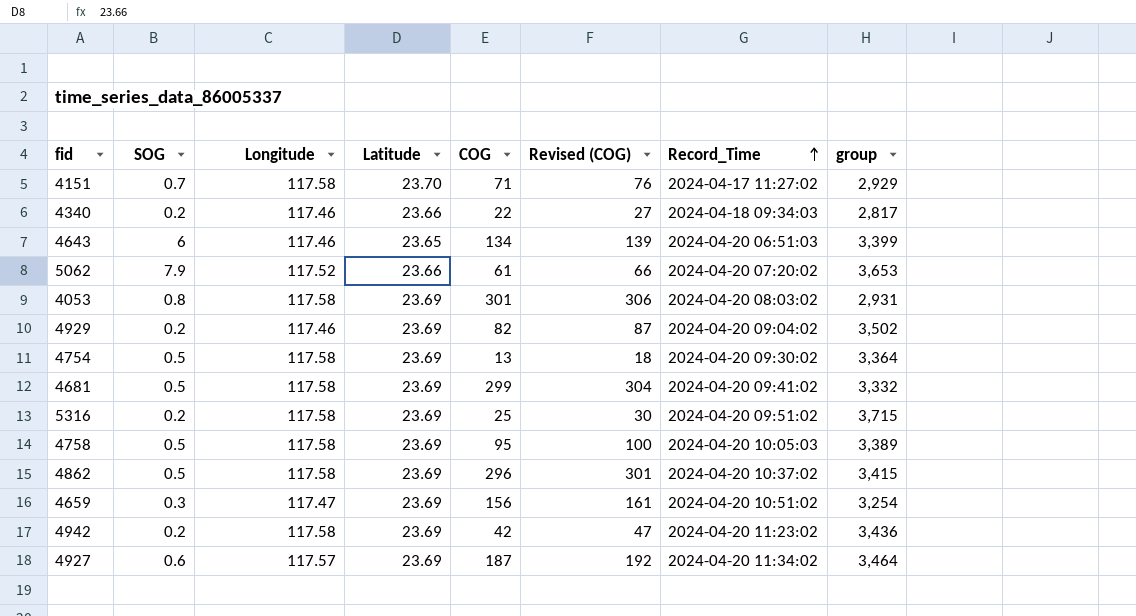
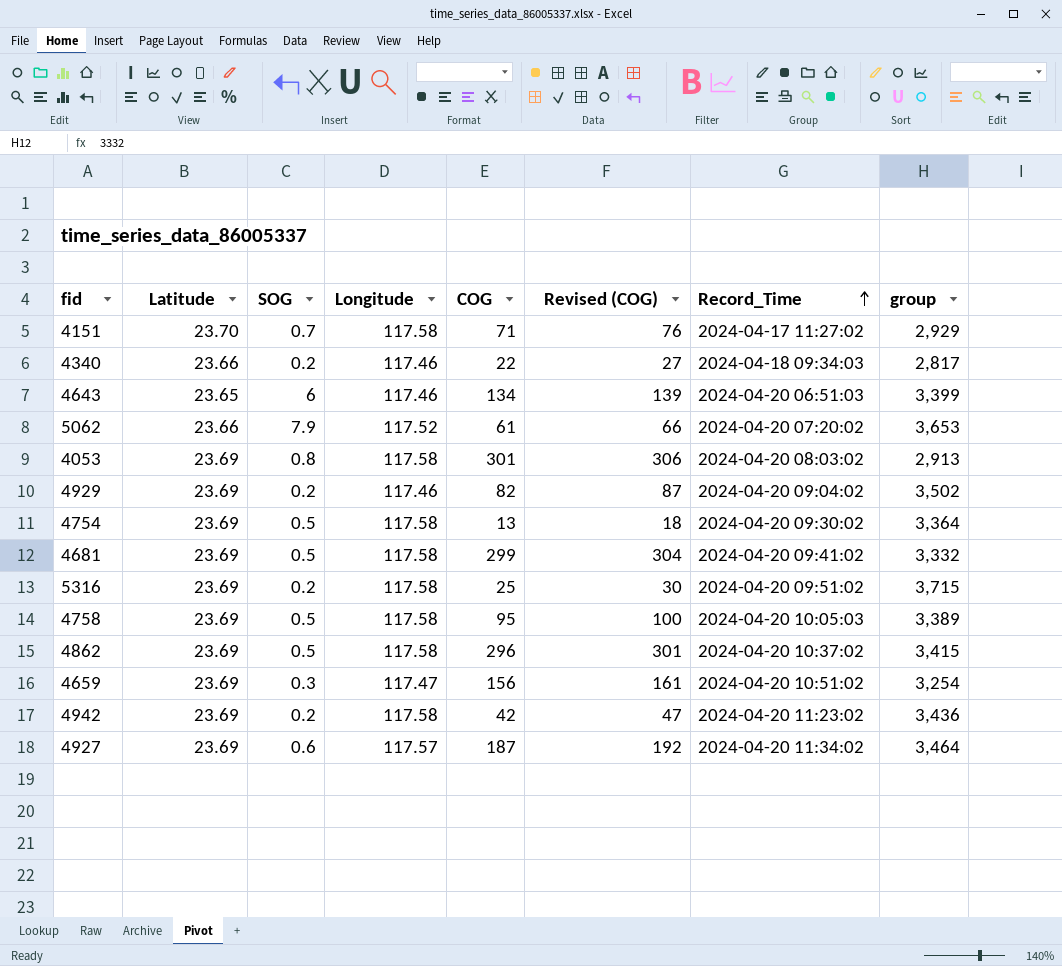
column Latitude | position: 4 -> 2
4053 | group: 2,931 -> 2,913

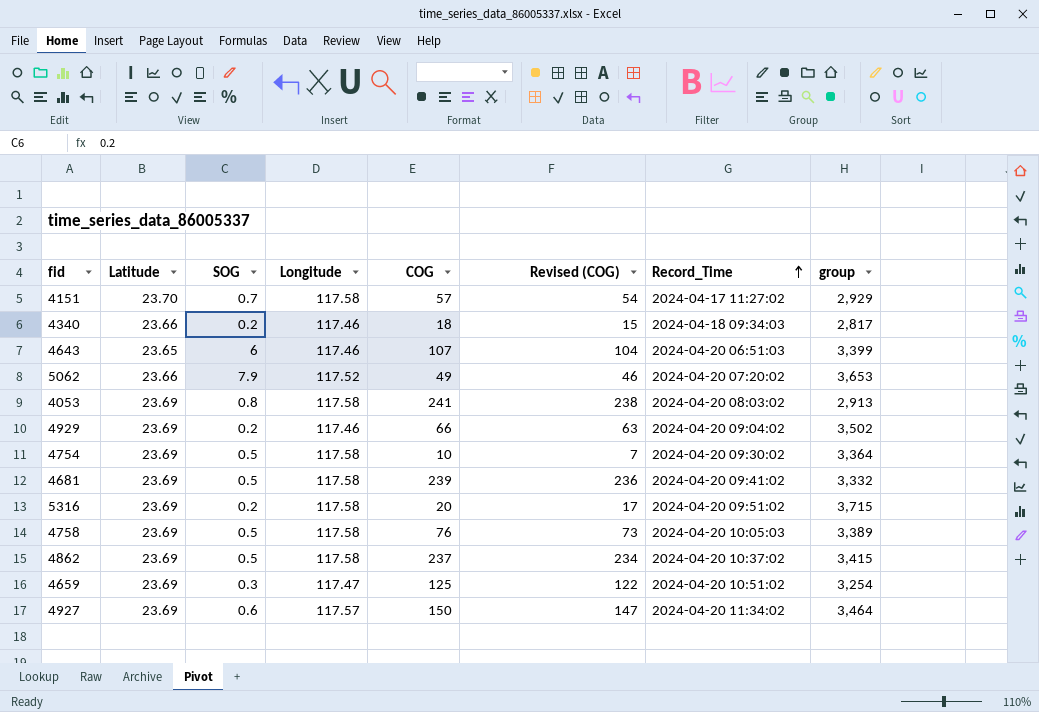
column Revised (COG) | formula: [COG] + 5 -> [COG] - 3
row 4942: 23.69 | 0.2 | 117.58 | 42 | 47 | 2024-04-20 11:23:02 | 3,436 -> none
4151 | COG: 71 -> 57
4340 | COG: 22 -> 18
4643 | COG: 134 -> 107
5062 | COG: 61 -> 49
4053 | COG: 301 -> 241
4929 | COG: 82 -> 66
4754 | COG: 13 -> 10
4681 | COG: 299 -> 239
5316 | COG: 25 -> 20
4758 | COG: 95 -> 76
4862 | COG: 296 -> 237
4659 | COG: 156 -> 125
4927 | COG: 187 -> 150

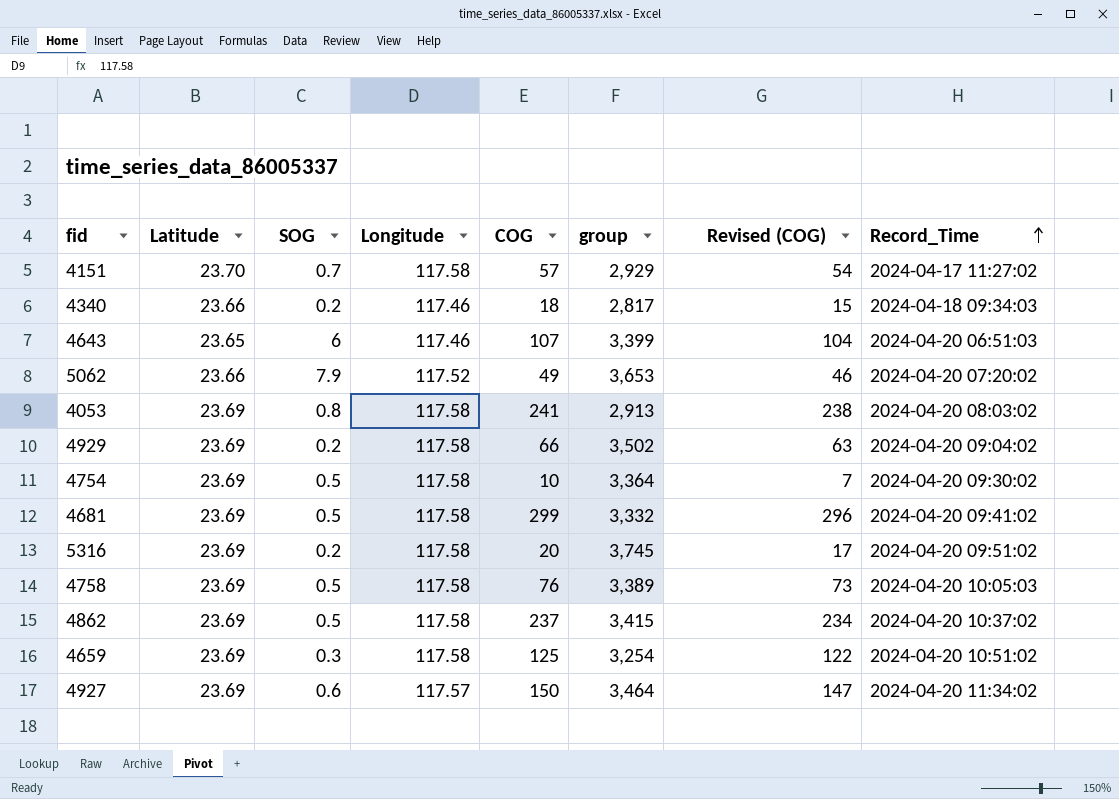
column group | position: 8 -> 6
4929 | Longitude: 117.46 -> 117.58
4681 | COG: 239 -> 299
4681 | Revised (COG): 236 -> 296
5316 | group: 3,715 -> 3,745
4659 | Longitude: 117.47 -> 117.58

